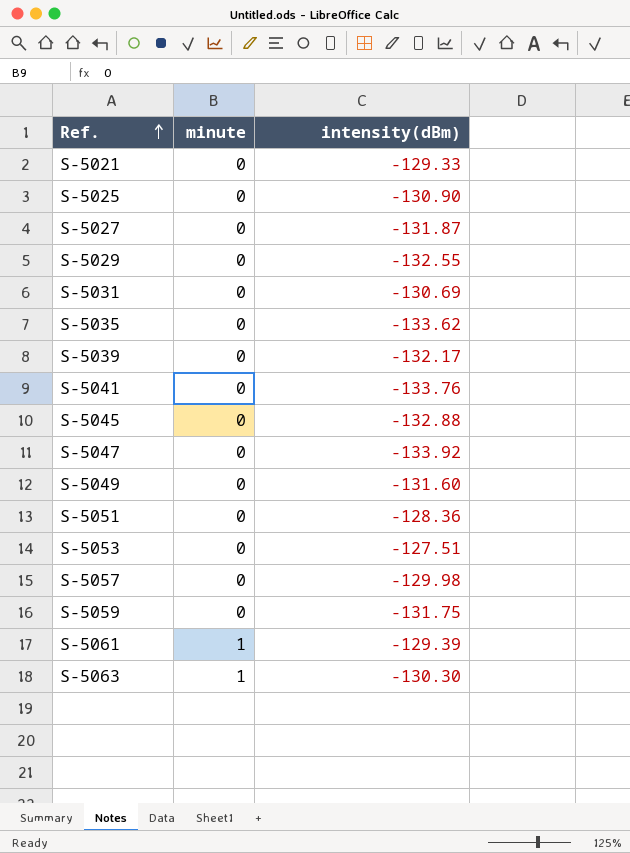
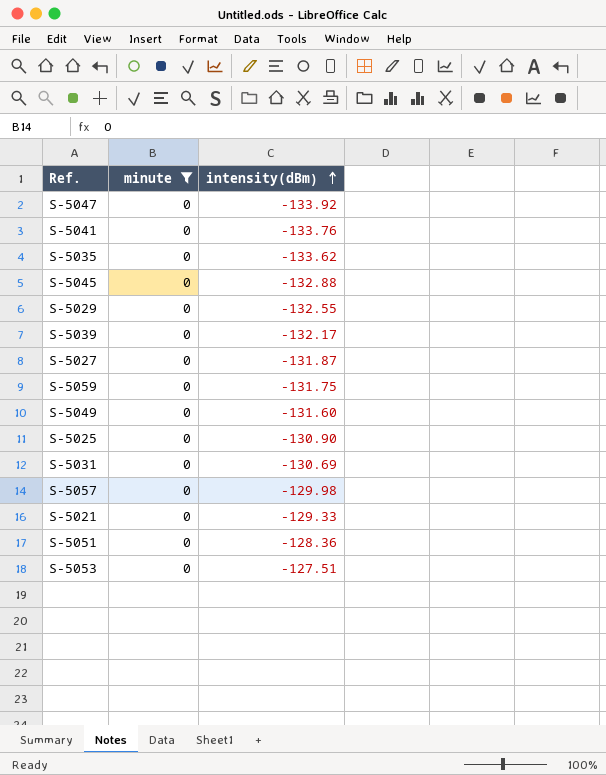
filter: none -> minute = 0
row order: Ref. ascending -> intensity(dBm) ascending

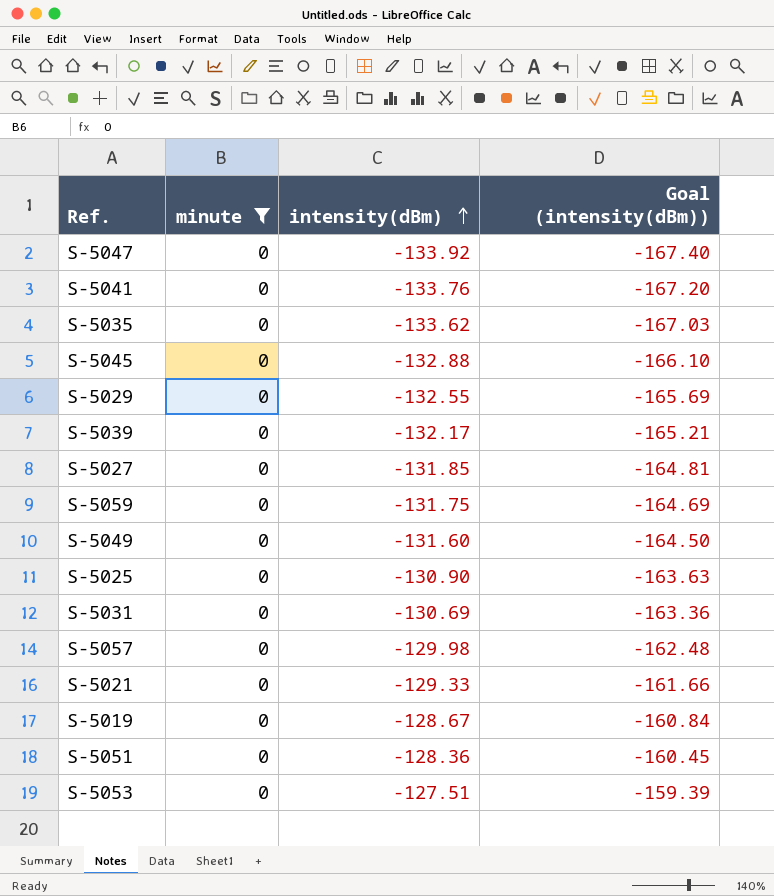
column Goal (intensity(dBm)) | formula: none -> [intensity(dBm)] * 1.25
S-5027 | intensity(dBm): -131.87 -> -131.85
row S-5019: none -> 0 | -128.67 | -160.84

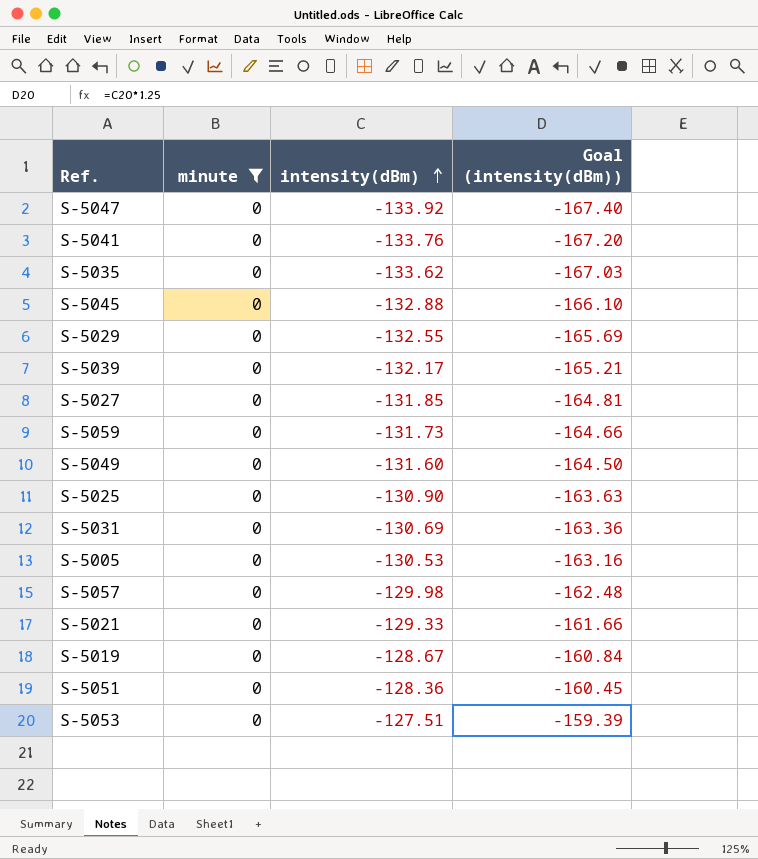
S-5059 | intensity(dBm): -131.75 -> -131.73
S-5059 | Goal (intensity(dBm)): -164.69 -> -164.66
row S-5005: none -> 0 | -130.53 | -163.16

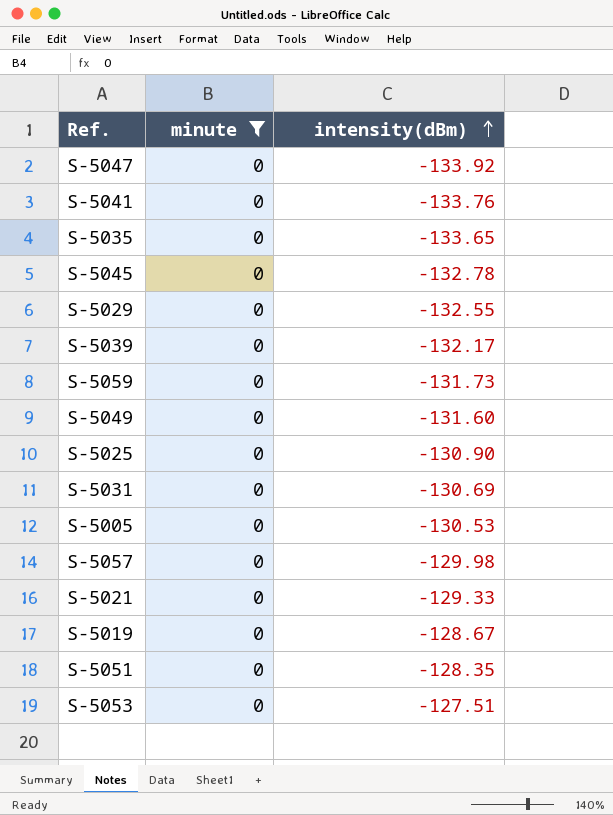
column Goal (intensity(dBm)) | formula: [intensity(dBm)] * 1.25 -> none
row S-5027: 0 | -131.85 | -164.81 -> none
S-5035 | intensity(dBm): -133.62 -> -133.65
S-5045 | intensity(dBm): -132.88 -> -132.78
S-5051 | intensity(dBm): -128.36 -> -128.35

